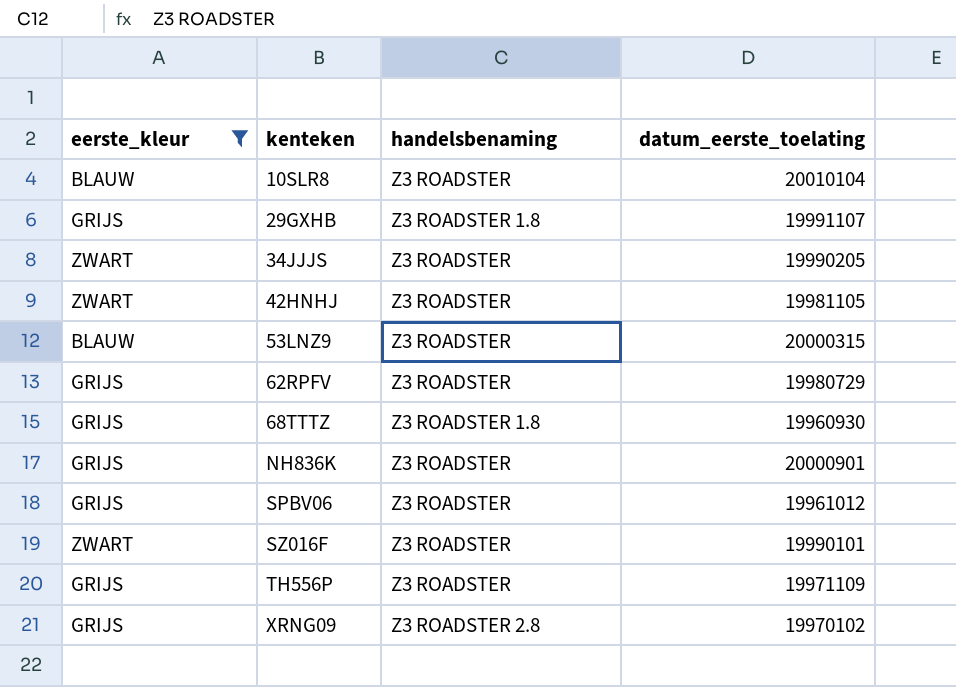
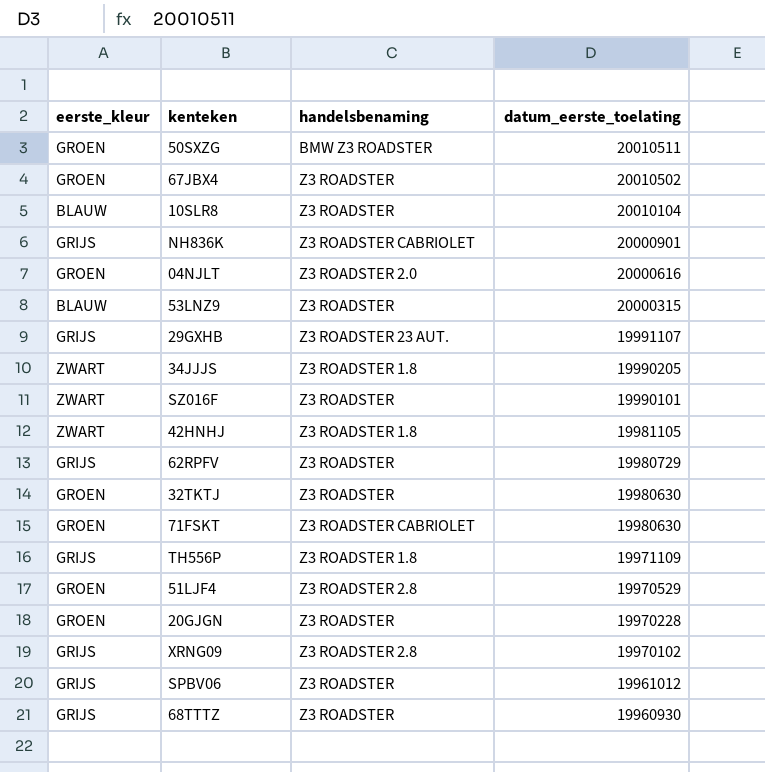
filter: eerste_kleur != GROEN -> none
row order: kenteken ascending -> datum_eerste_toelating descending
NH836K | handelsbenaming: Z3 ROADSTER -> Z3 ROADSTER CABRIOLET
29GXHB | handelsbenaming: Z3 ROADSTER 1.8 -> Z3 ROADSTER 23 AUT.
34JJJS | handelsbenaming: Z3 ROADSTER -> Z3 ROADSTER 1.8
42HNHJ | handelsbenaming: Z3 ROADSTER -> Z3 ROADSTER 1.8
TH556P | handelsbenaming: Z3 ROADSTER -> Z3 ROADSTER 1.8
68TTTZ | handelsbenaming: Z3 ROADSTER 1.8 -> Z3 ROADSTER

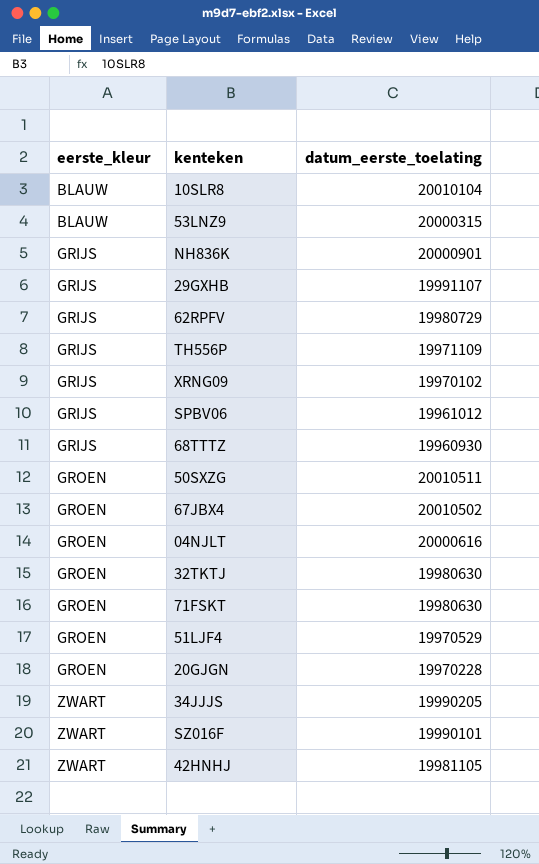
row order: datum_eerste_toelating descending -> eerste_kleur ascending
column handelsbenaming | position: 3 -> none

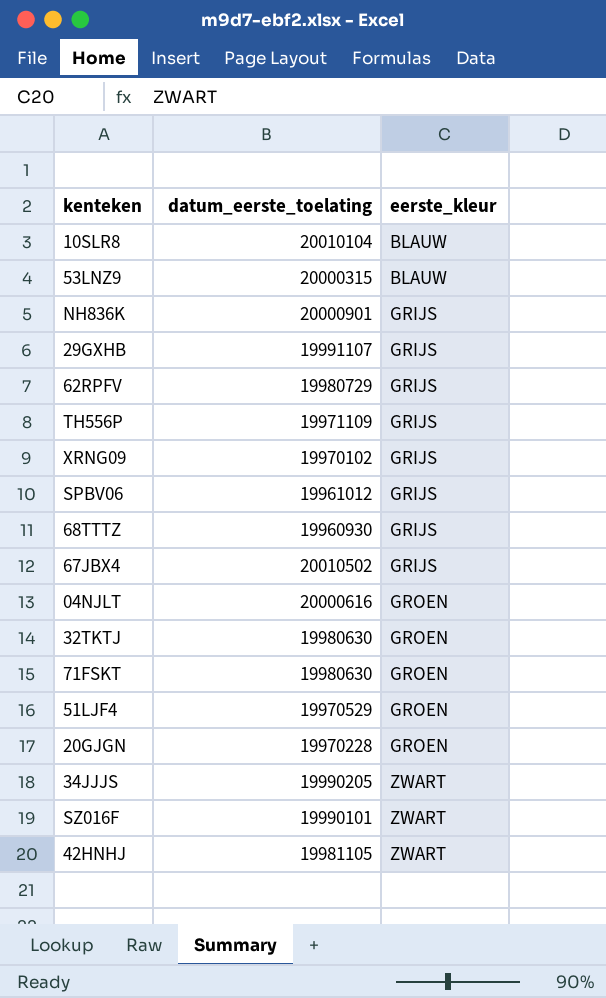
column eerste_kleur | position: 1 -> 3
row 50SXZG: GROEN | 20010511 -> none
67JBX4 | eerste_kleur: GROEN -> GRIJS

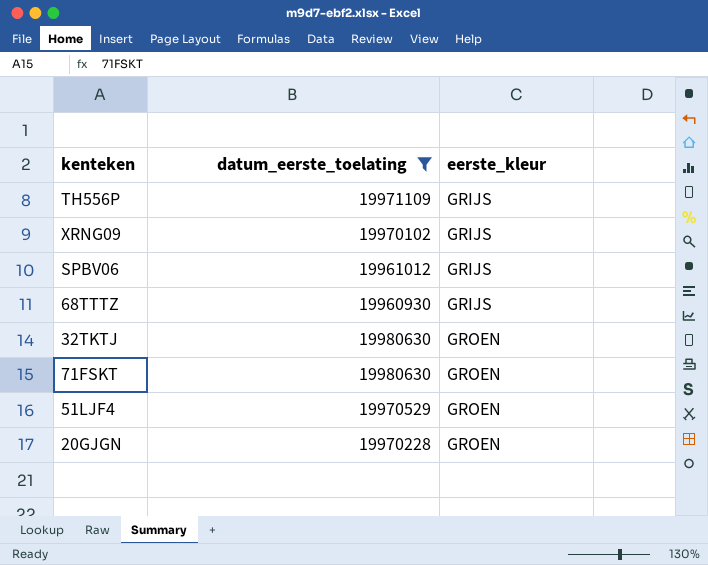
filter: none -> datum_eerste_toelating <= 19980630

